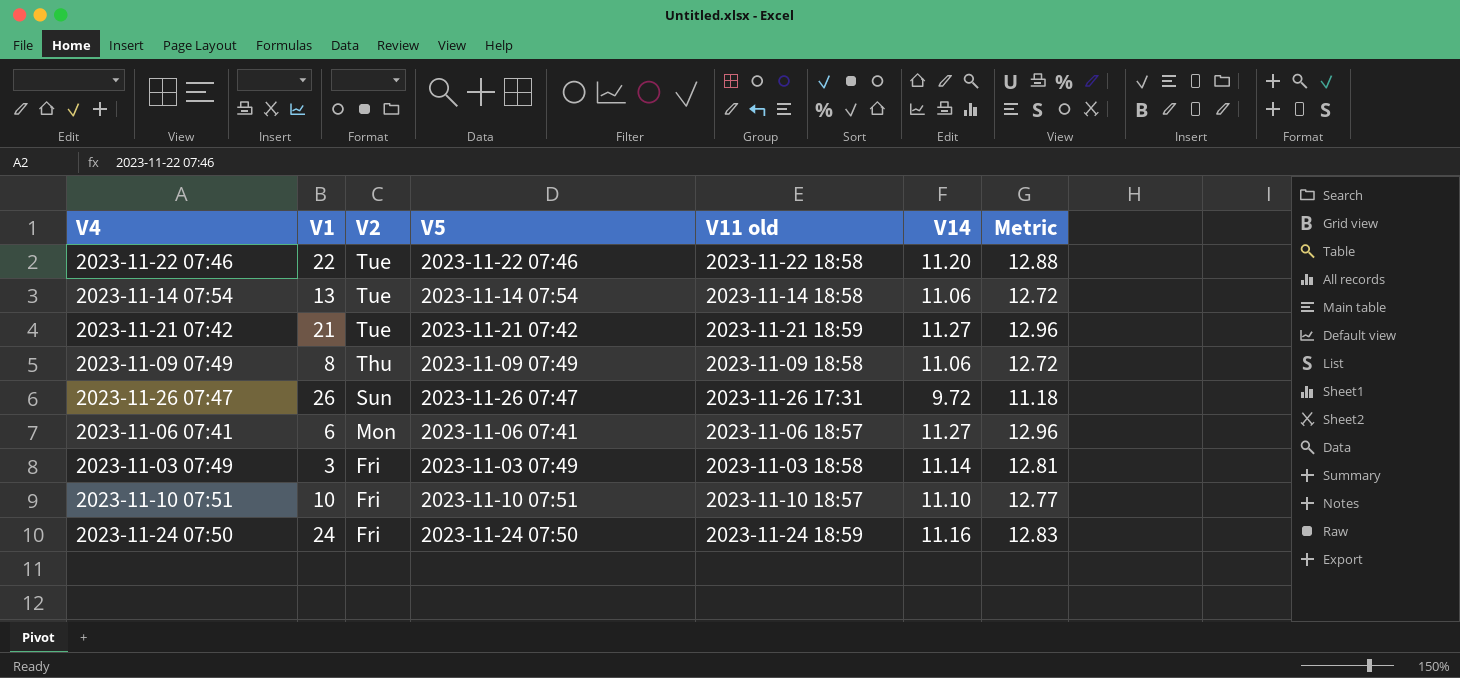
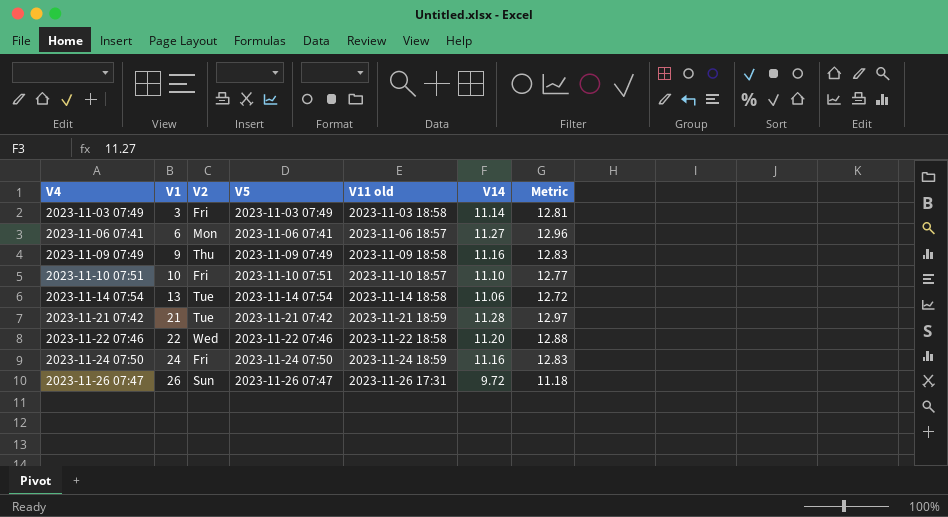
row order: V2 descending -> V4 ascending
2023-11-09 07:49 | V1: 8 -> 9
2023-11-09 07:49 | V14: 11.06 -> 11.16
2023-11-09 07:49 | Metric: 12.72 -> 12.83
2023-11-21 07:42 | V14: 11.27 -> 11.28
2023-11-21 07:42 | Metric: 12.96 -> 12.97
2023-11-22 07:46 | V2: Tue -> Wed

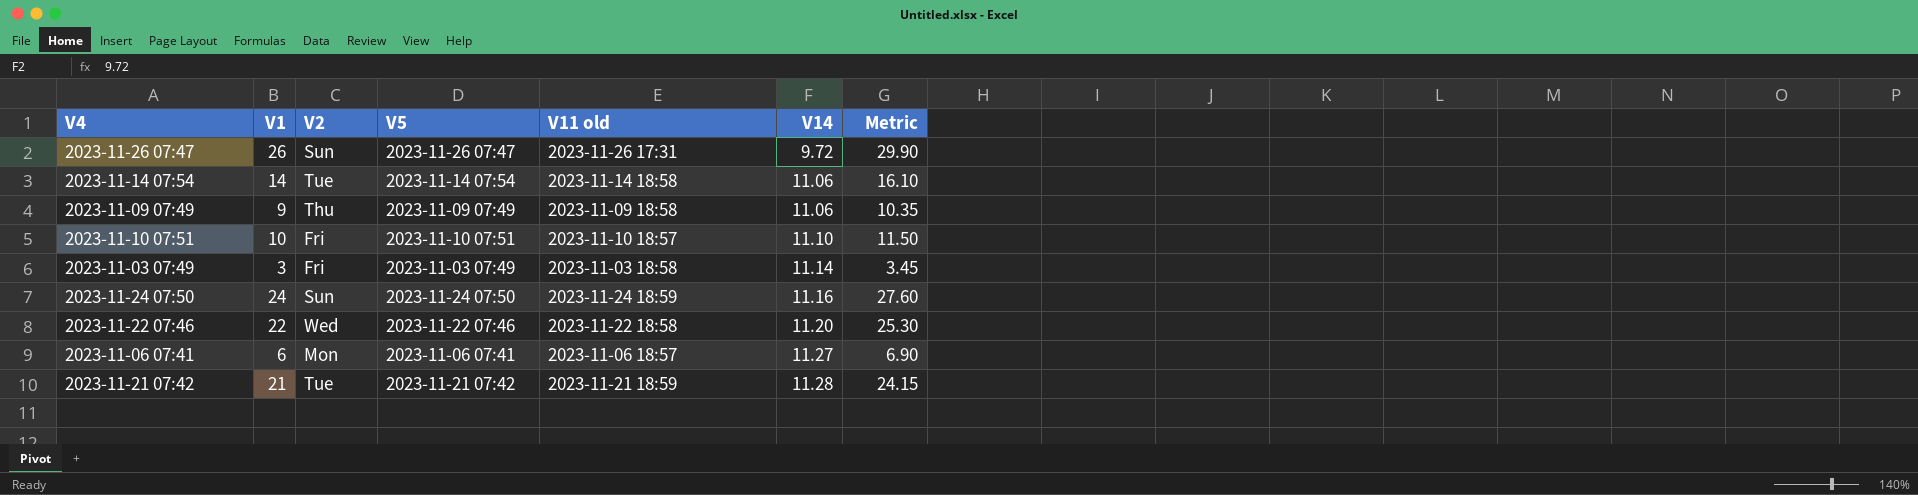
row order: V4 ascending -> V14 ascending
column Metric | formula: [V14] * 1.15 -> [V1] * 1.15
2023-11-14 07:54 | V1: 13 -> 14
2023-11-09 07:49 | V14: 11.16 -> 11.06
2023-11-24 07:50 | V2: Fri -> Sun

